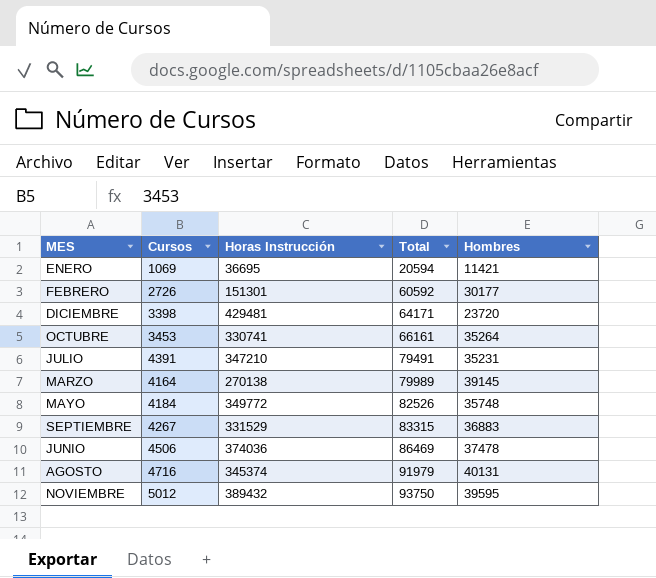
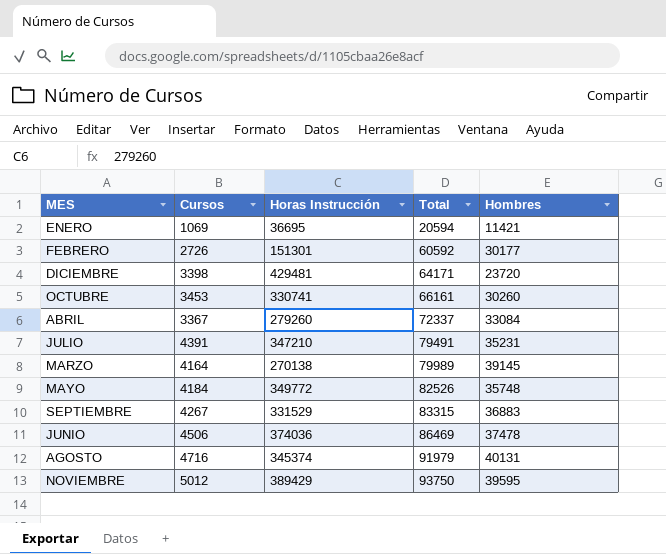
OCTUBRE | Hombres: 35264 -> 30260
row ABRIL: none -> 3367 | 279260 | 72337 | 33084
NOVIEMBRE | Horas Instrucción: 389432 -> 389429

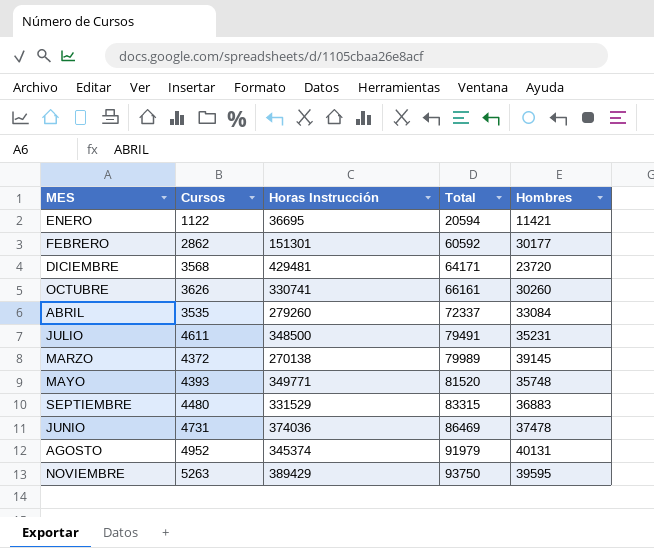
ENERO | Cursos: 1069 -> 1122
FEBRERO | Cursos: 2726 -> 2862
DICIEMBRE | Cursos: 3398 -> 3568
OCTUBRE | Cursos: 3453 -> 3626
ABRIL | Cursos: 3367 -> 3535
JULIO | Cursos: 4391 -> 4611
JULIO | Horas Instrucción: 347210 -> 348500
MARZO | Cursos: 4164 -> 4372
MAYO | Cursos: 4184 -> 4393
MAYO | Horas Instrucción: 349772 -> 349771
MAYO | Total: 82526 -> 81520
SEPTIEMBRE | Cursos: 4267 -> 4480
JUNIO | Cursos: 4506 -> 4731
AGOSTO | Cursos: 4716 -> 4952
NOVIEMBRE | Cursos: 5012 -> 5263

